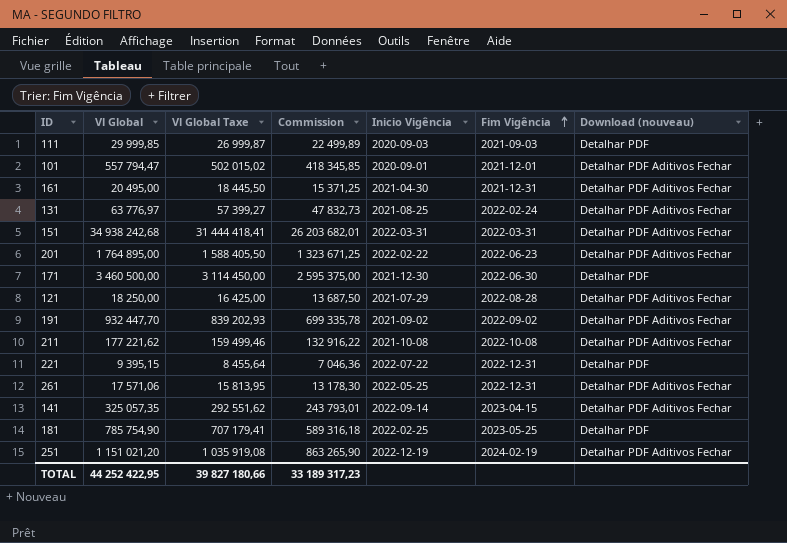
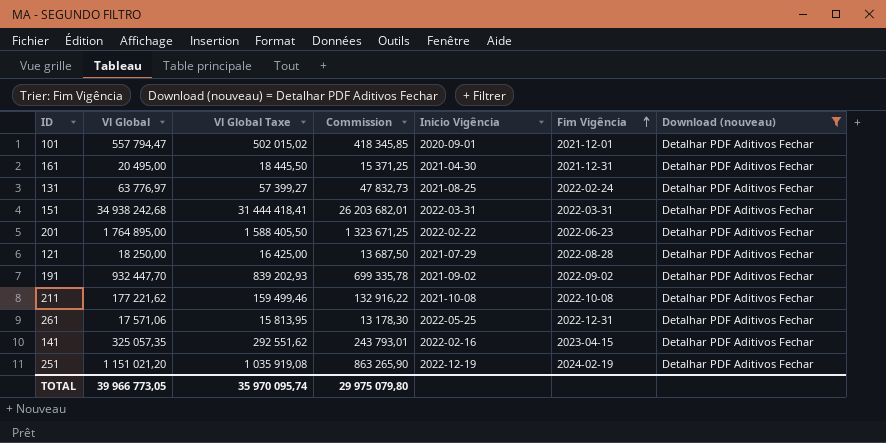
filter: none -> Download (nouveau) = Detalhar PDF Aditivos Fechar
141 | Inicio Vigência: 2022-09-14 -> 2022-02-16
TOTAL | Vl Global: 44 252 422,95 -> 39 966 773,05
TOTAL | Vl Global Taxe: 39 827 180,66 -> 35 970 095,74
TOTAL | Commission: 33 189 317,23 -> 29 975 079,80

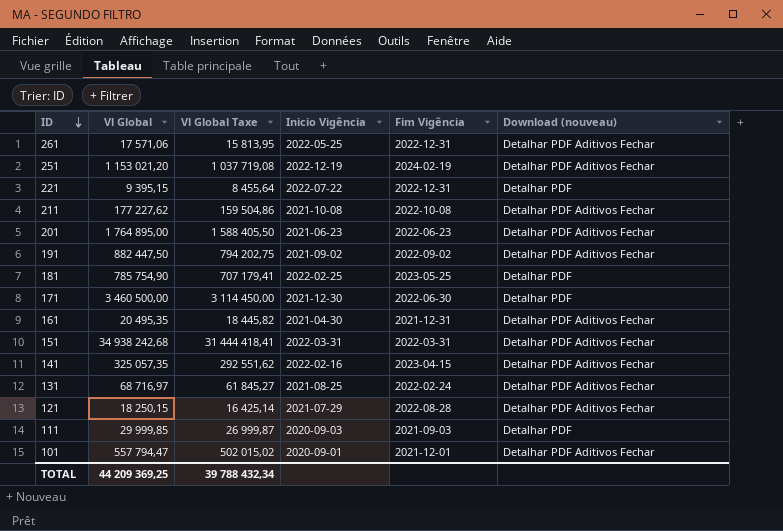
filter: Download (nouveau) = Detalhar PDF Aditivos Fechar -> none
row order: Fim Vigência ascending -> ID descending
column Commission | formula: [Vl Global] * 0,75 -> none
251 | Vl Global: 1 151 021,20 -> 1 153 021,20
251 | Vl Global Taxe: 1 035 919,08 -> 1 037 719,08
211 | Vl Global: 177 221,62 -> 177 227,62
211 | Vl Global Taxe: 159 499,46 -> 159 504,86
201 | Inicio Vigência: 2022-02-22 -> 2021-06-23
191 | Vl Global: 932 447,70 -> 882 447,50
191 | Vl Global Taxe: 839 202,93 -> 794 202,75
161 | Vl Global: 20 495,00 -> 20 495,35
161 | Vl Global Taxe: 18 445,50 -> 18 445,82
131 | Vl Global: 63 776,97 -> 68 716,97
131 | Vl Global Taxe: 57 399,27 -> 61 845,27
121 | Vl Global: 18 250,00 -> 18 250,15
121 | Vl Global Taxe: 16 425,00 -> 16 425,14
TOTAL | Vl Global: 39 966 773,05 -> 44 209 369,25
TOTAL | Vl Global Taxe: 35 970 095,74 -> 39 788 432,34

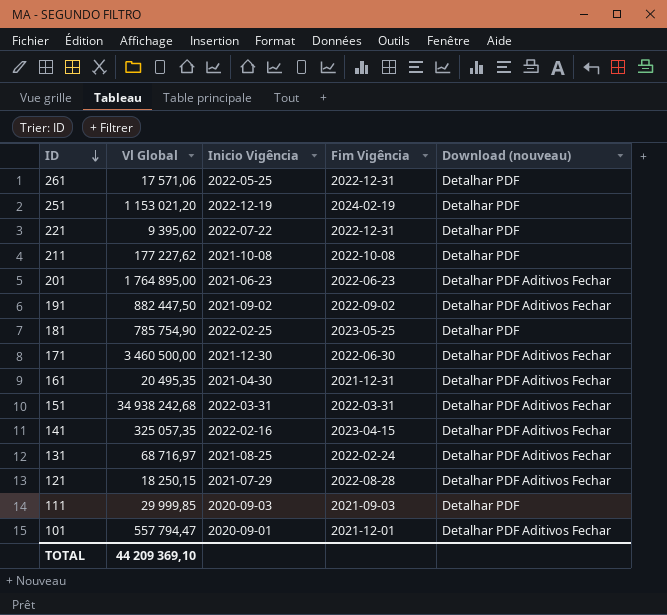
column Vl Global Taxe | formula: [Vl Global] * 0,9 -> none
261 | Download (nouveau): Detalhar PDF Aditivos Fechar -> Detalhar PDF
251 | Download (nouveau): Detalhar PDF Aditivos Fechar -> Detalhar PDF
221 | Vl Global: 9 395,15 -> 9 395,00
211 | Download (nouveau): Detalhar PDF Aditivos Fechar -> Detalhar PDF
171 | Download (nouveau): Detalhar PDF -> Detalhar PDF Aditivos Fechar
TOTAL | Vl Global: 44 209 369,25 -> 44 209 369,10

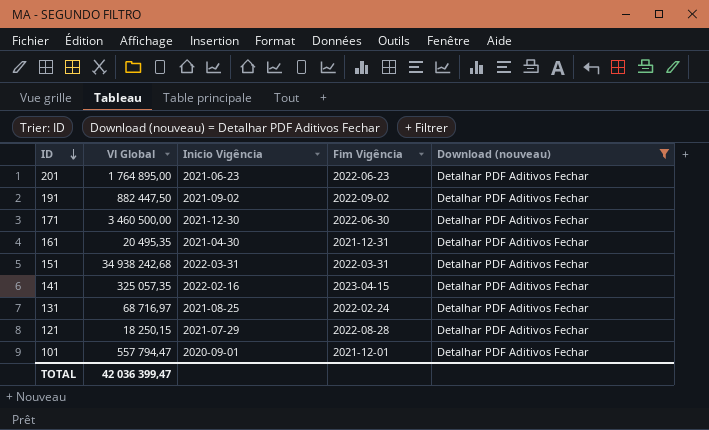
filter: none -> Download (nouveau) = Detalhar PDF Aditivos Fechar
TOTAL | Vl Global: 44 209 369,10 -> 42 036 399,47

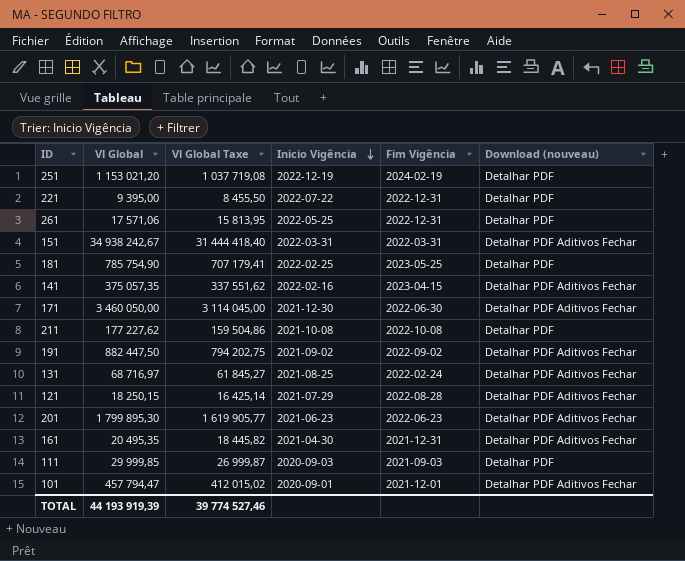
filter: Download (nouveau) = Detalhar PDF Aditivos Fechar -> none
row order: ID descending -> Inicio Vigência descending
column Vl Global Taxe | formula: none -> [Vl Global] * 0,9
151 | Vl Global: 34 938 242,68 -> 34 938 242,67
141 | Vl Global: 325 057,35 -> 375 057,35
171 | Vl Global: 3 460 500,00 -> 3 460 050,00
201 | Vl Global: 1 764 895,00 -> 1 799 895,30
101 | Vl Global: 557 794,47 -> 457 794,47
TOTAL | Vl Global: 42 036 399,47 -> 44 193 919,39

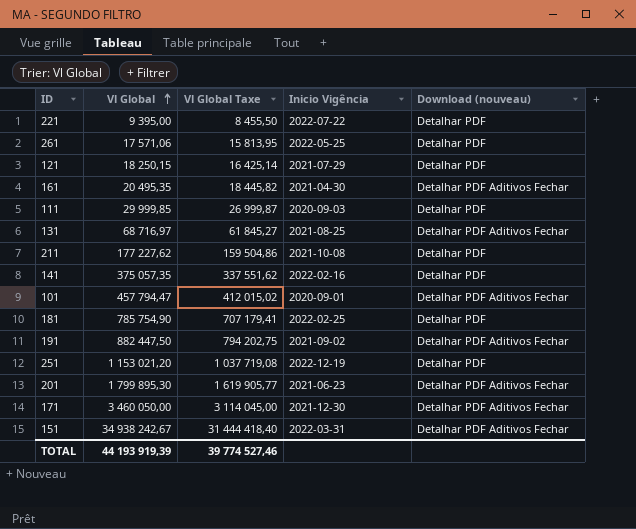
row order: Inicio Vigência descending -> Vl Global ascending
column Fim Vigência | position: 5 -> none
121 | Download (nouveau): Detalhar PDF Aditivos Fechar -> Detalhar PDF
141 | Download (nouveau): Detalhar PDF Aditivos Fechar -> Detalhar PDF

